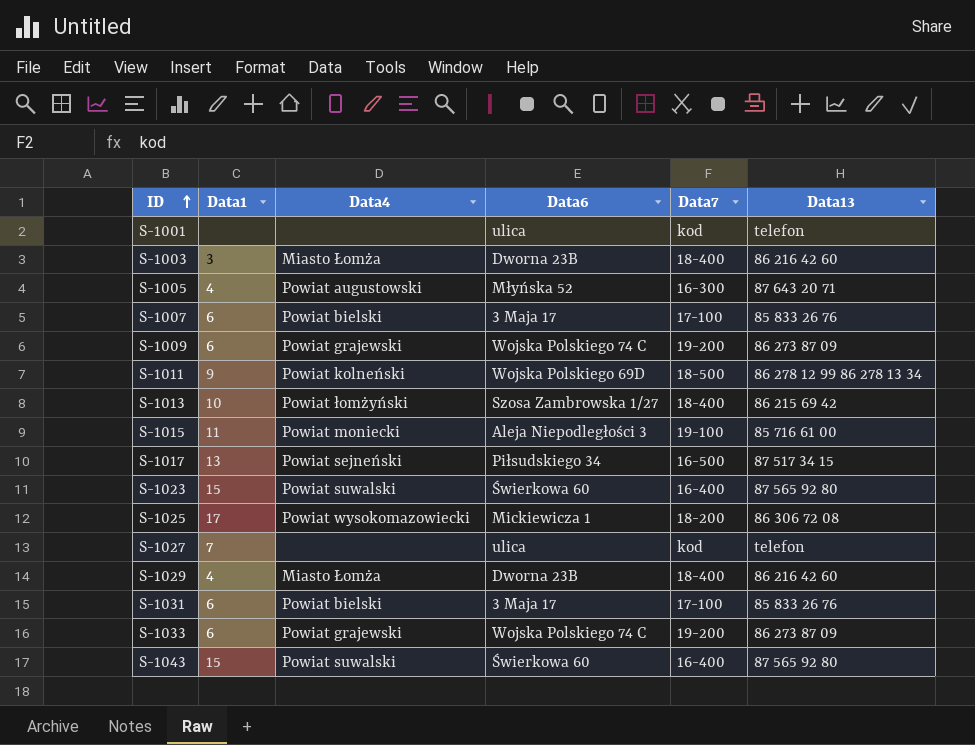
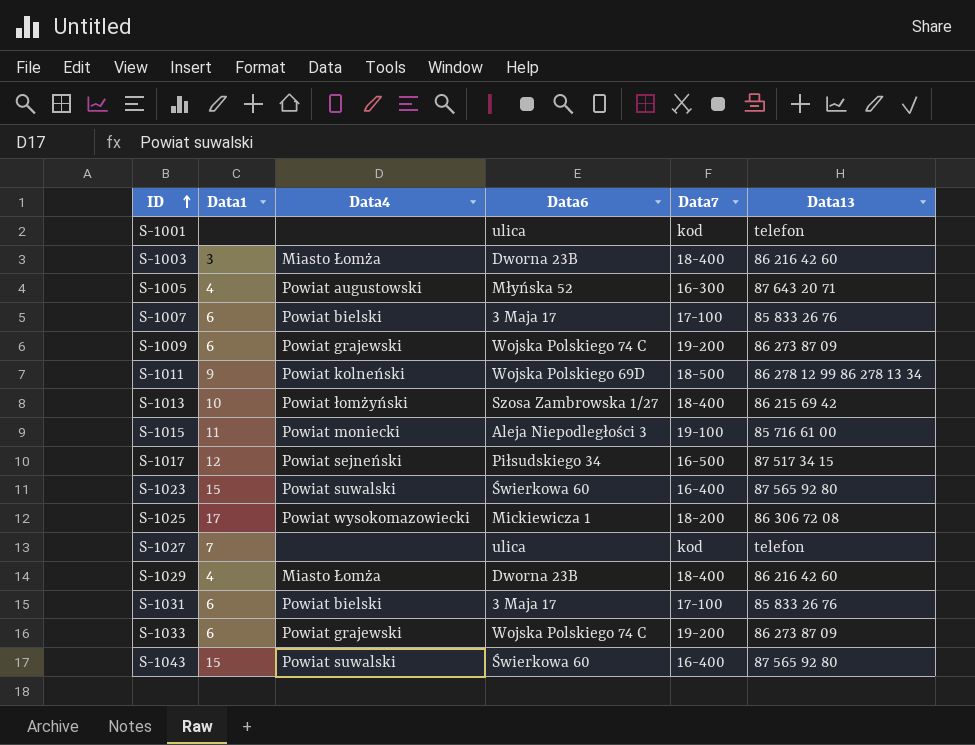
S-1017 | Data1: 13 -> 12

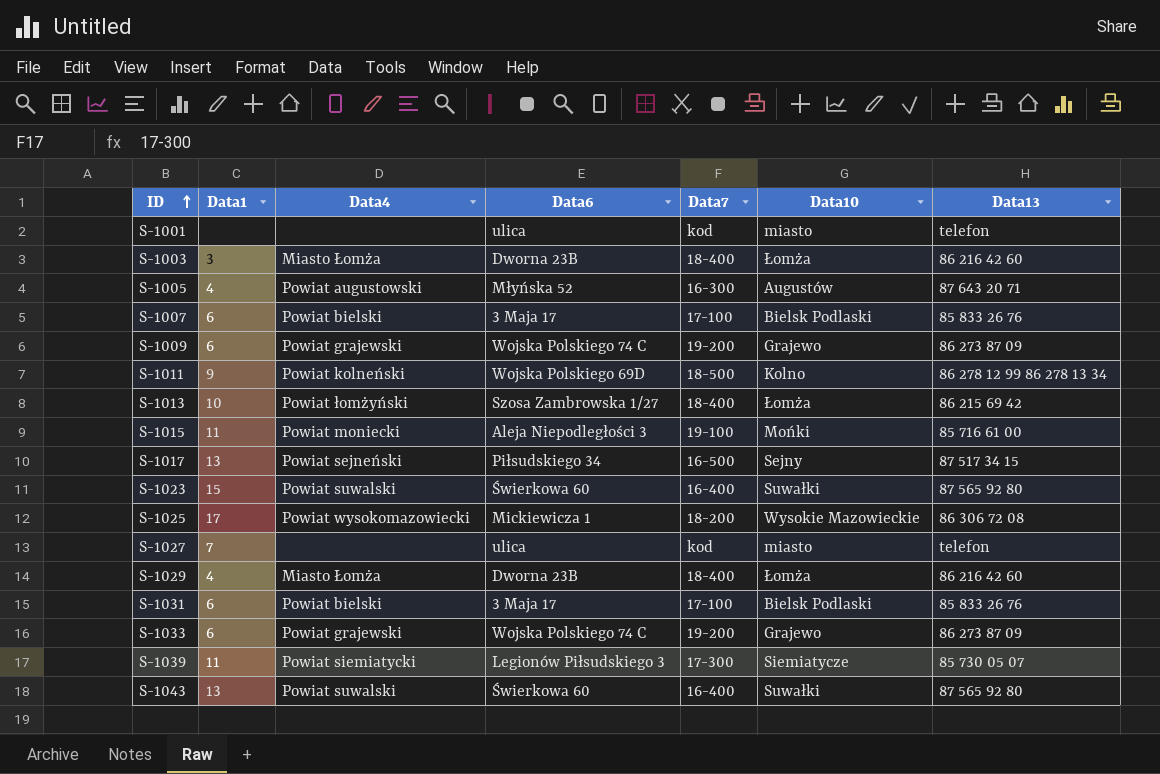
column Data10 | position: none -> 6
S-1017 | Data1: 12 -> 13
row S-1039: none -> 11 | Powiat siemiatycki | Legionów Piłsudskiego 3 | 17-300 | Siemiatycze | 85 730 05 07
S-1043 | Data1: 15 -> 13

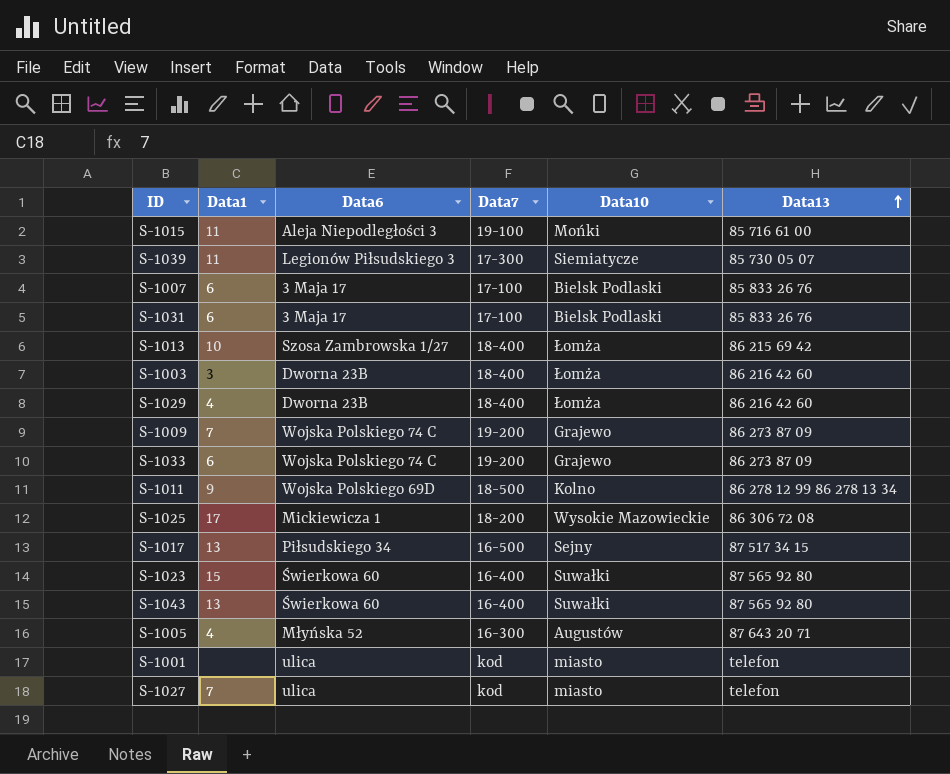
row order: ID ascending -> Data13 ascending
column Data4 | position: 3 -> none
S-1009 | Data1: 6 -> 7

